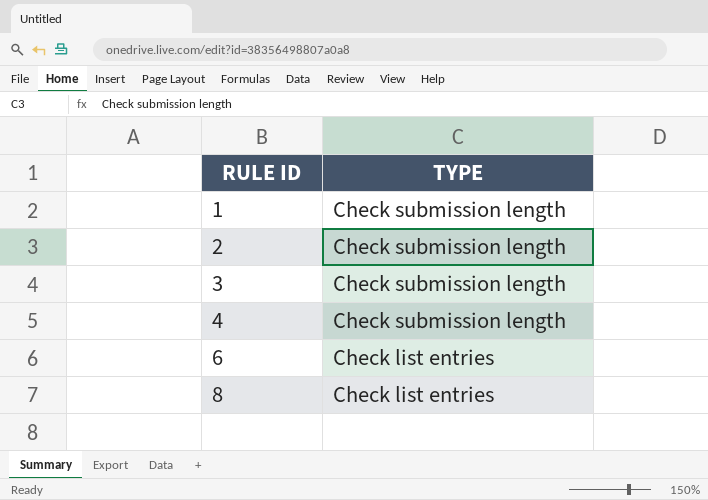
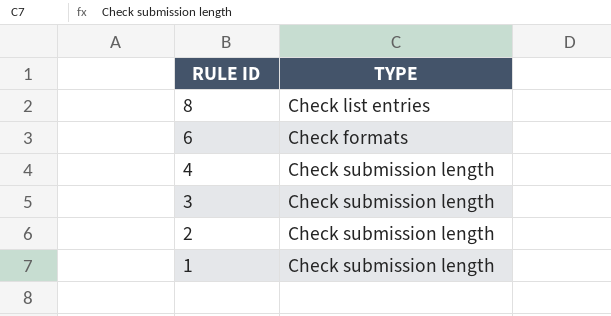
row order: RULE ID ascending -> RULE ID descending
6 | TYPE: Check list entries -> Check formats

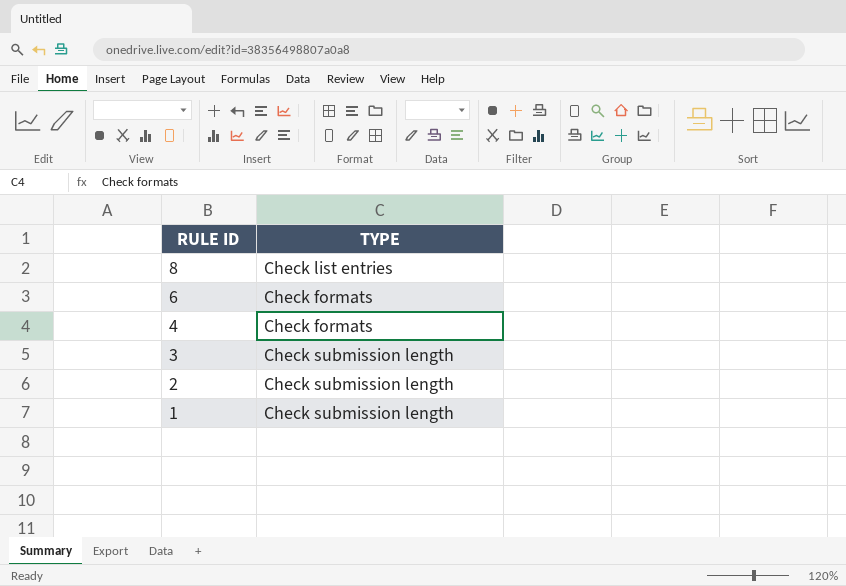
4 | TYPE: Check submission length -> Check formats

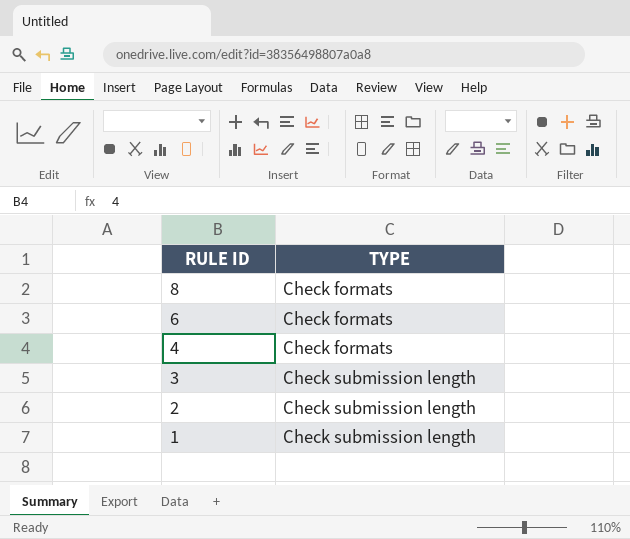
8 | TYPE: Check list entries -> Check formats

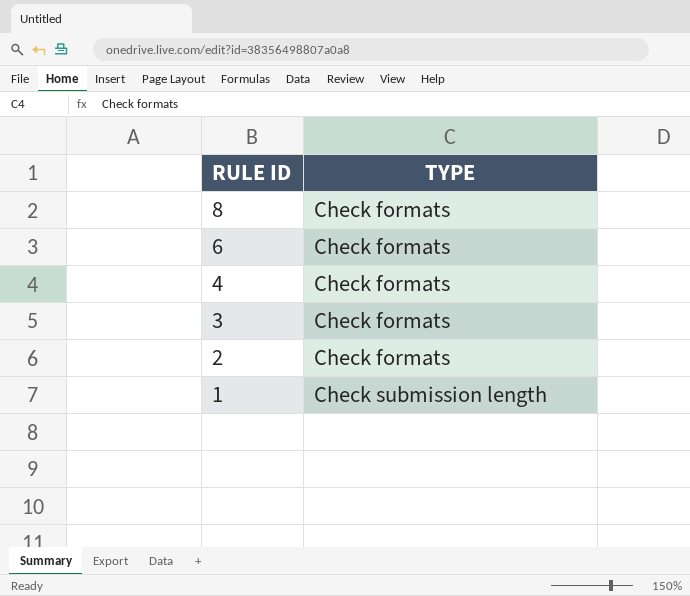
3 | TYPE: Check submission length -> Check formats
2 | TYPE: Check submission length -> Check formats

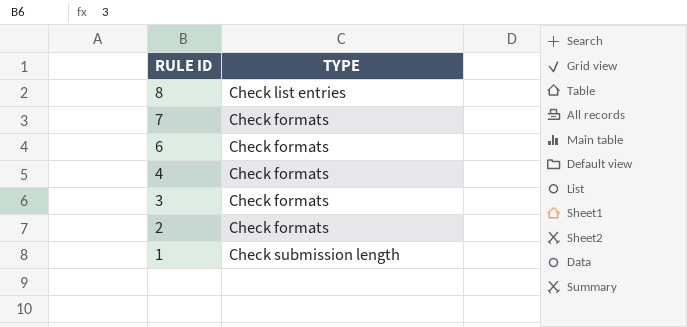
8 | TYPE: Check formats -> Check list entries
row 7: none -> Check formats

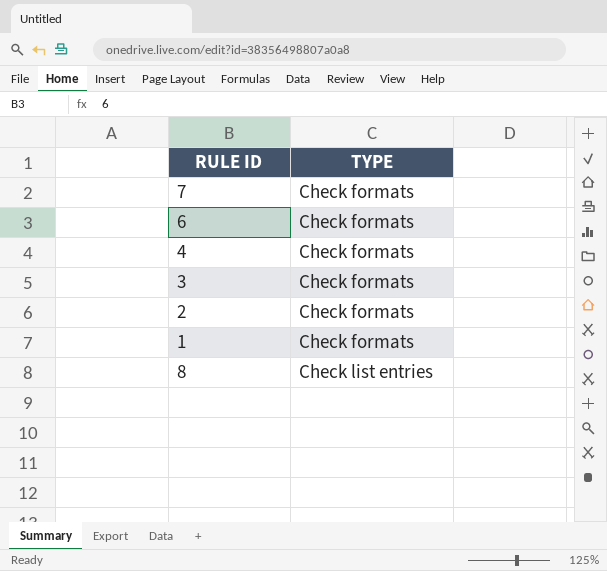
row order: RULE ID descending -> TYPE ascending
1 | TYPE: Check submission length -> Check formats

